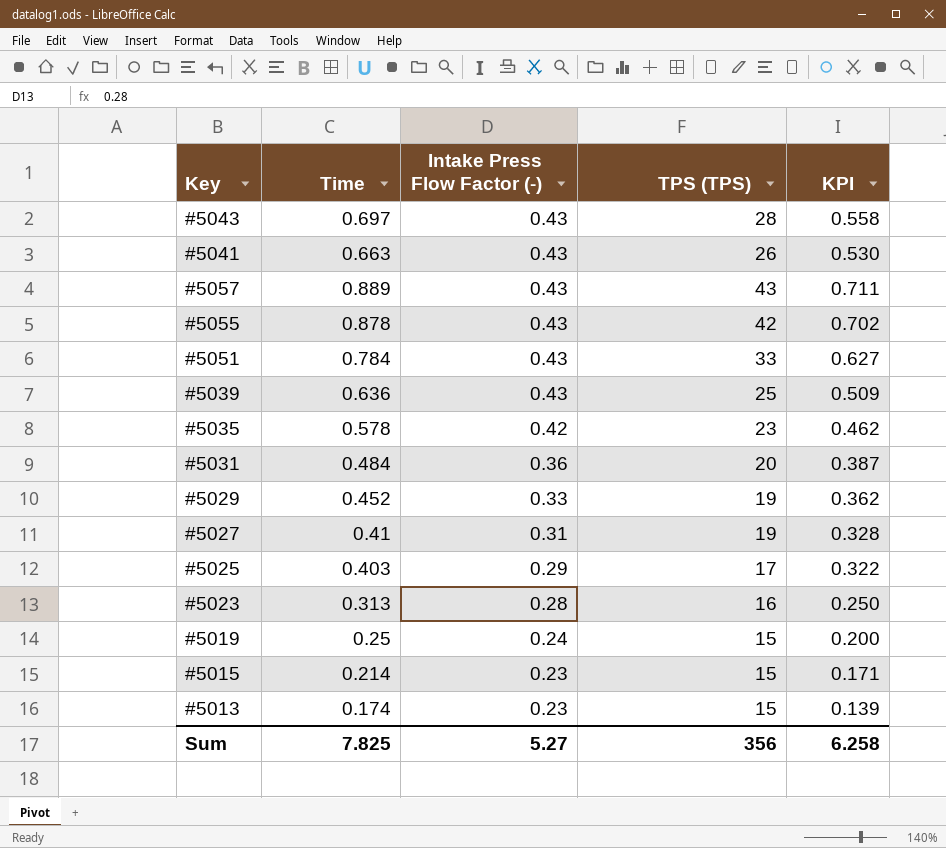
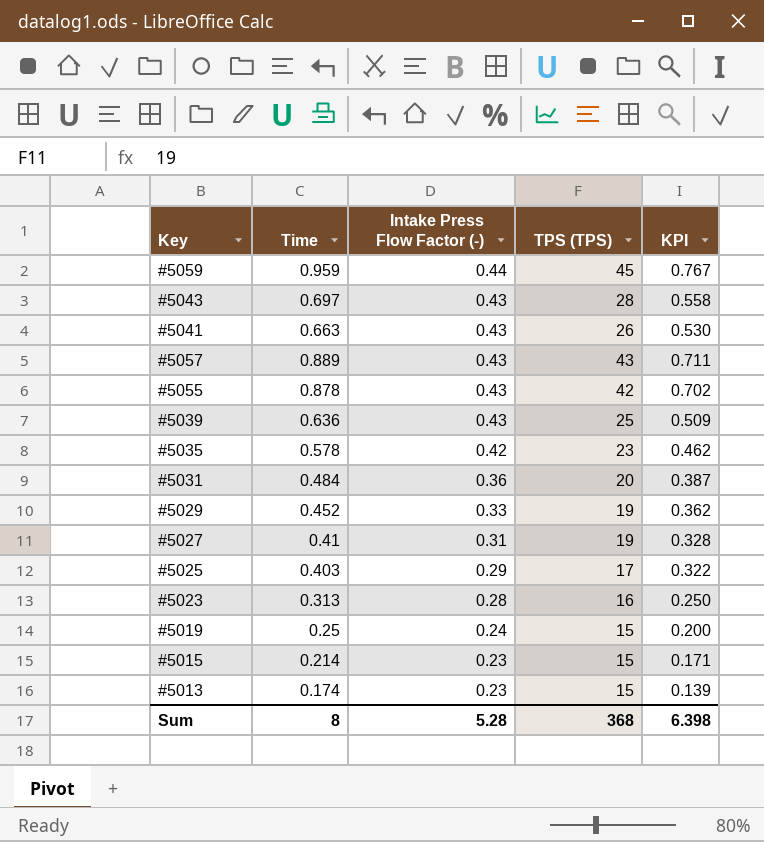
row #5051: 0.784 | 0.43 | 33 | 0.627 -> none
row #5059: none -> 0.959 | 0.44 | 45 | 0.767
Sum | Time: 7.825 -> 8
Sum | Intake Press Flow Factor (-): 5.27 -> 5.28
Sum | TPS (TPS): 356 -> 368
Sum | KPI: 6.258 -> 6.398

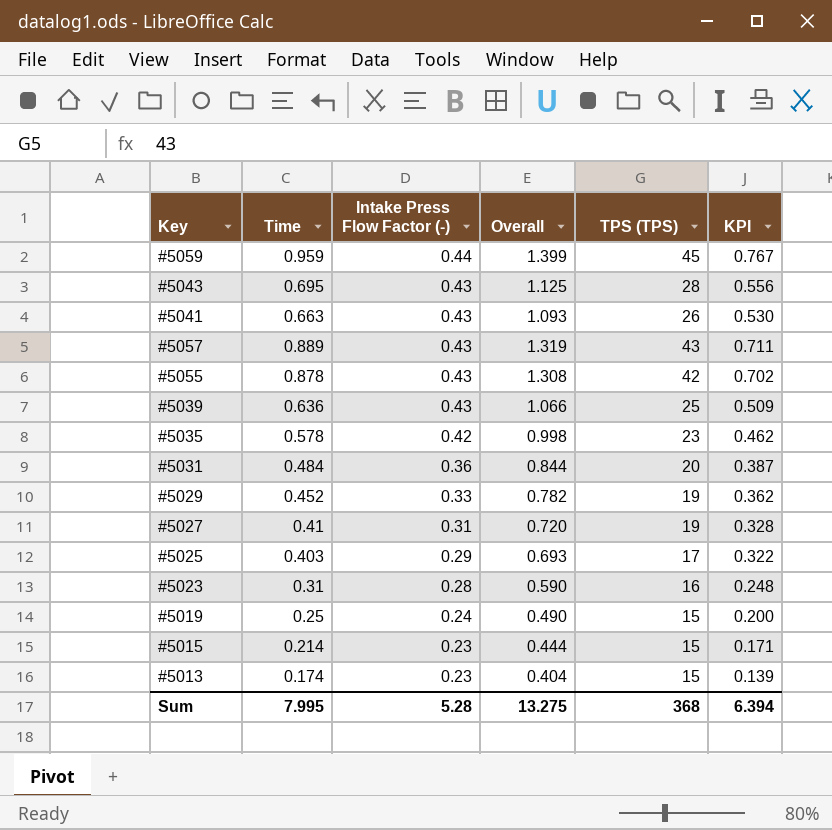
column Overall | formula: none -> [Time] + [Intake Press Flow Factor (-)]
#5043 | Time: 0.697 -> 0.695
#5043 | KPI: 0.558 -> 0.556
#5023 | Time: 0.313 -> 0.31
#5023 | KPI: 0.250 -> 0.248
Sum | Time: 8 -> 7.995
Sum | KPI: 6.398 -> 6.394

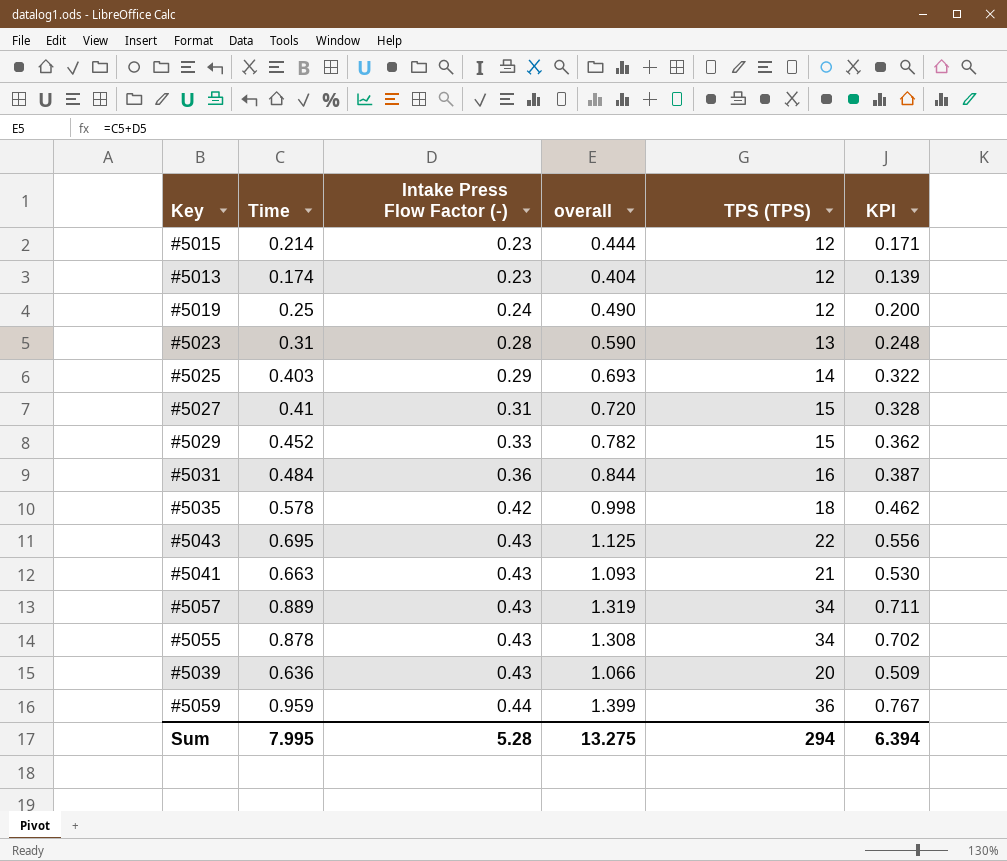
row order: Intake Press Flow Factor (-) descending -> Intake Press Flow Factor (-) ascending
column name: Overall -> overall
#5015 | TPS (TPS): 15 -> 12
#5013 | TPS (TPS): 15 -> 12
#5019 | TPS (TPS): 15 -> 12
#5023 | TPS (TPS): 16 -> 13
#5025 | TPS (TPS): 17 -> 14
#5027 | TPS (TPS): 19 -> 15
#5029 | TPS (TPS): 19 -> 15
#5031 | TPS (TPS): 20 -> 16
#5035 | TPS (TPS): 23 -> 18
#5043 | TPS (TPS): 28 -> 22
#5041 | TPS (TPS): 26 -> 21
#5057 | TPS (TPS): 43 -> 34
#5055 | TPS (TPS): 42 -> 34
#5039 | TPS (TPS): 25 -> 20
#5059 | TPS (TPS): 45 -> 36
Sum | TPS (TPS): 368 -> 294

